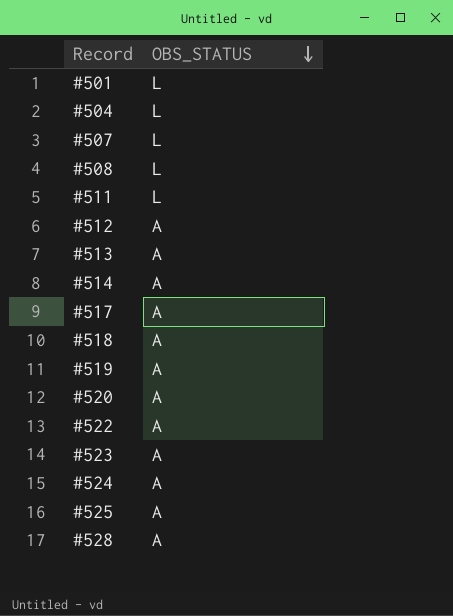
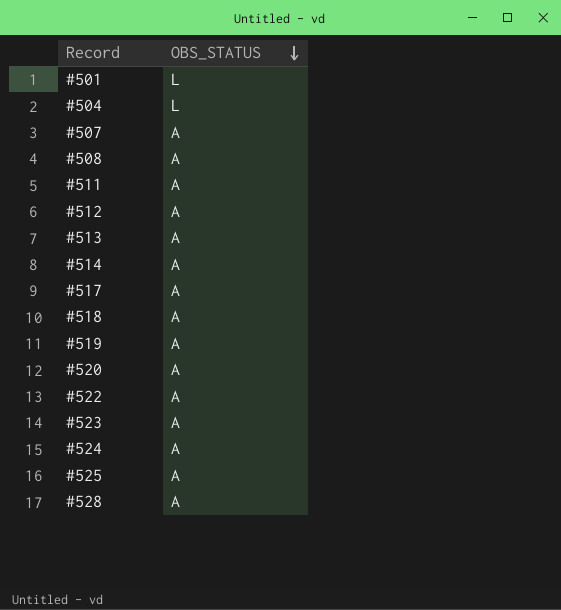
#507 | OBS_STATUS: L -> A
#508 | OBS_STATUS: L -> A
#511 | OBS_STATUS: L -> A

